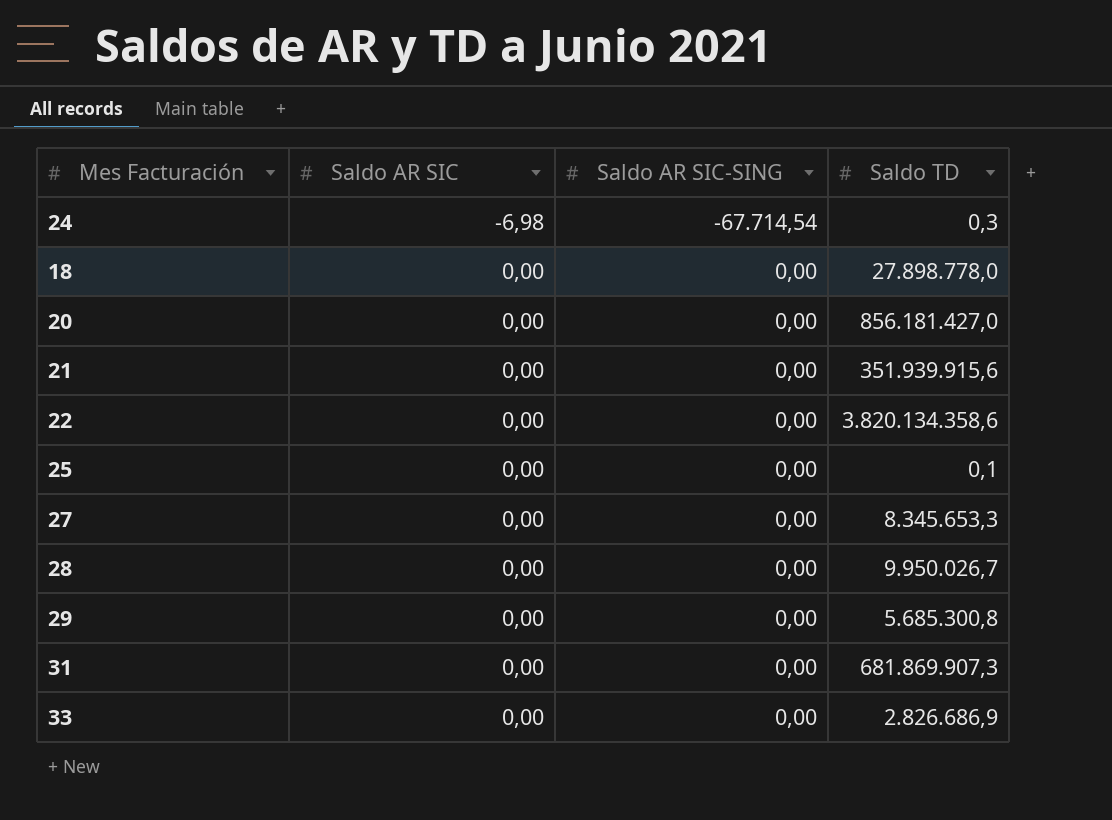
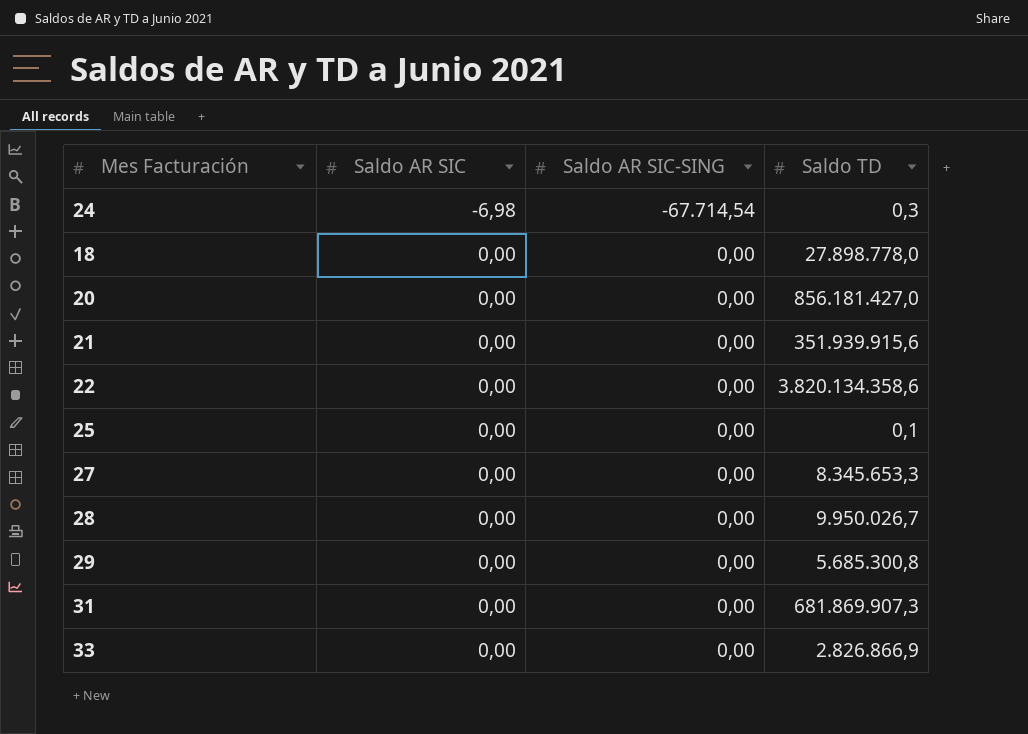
33 | Saldo TD: 2.826.686,9 -> 2.826.866,9

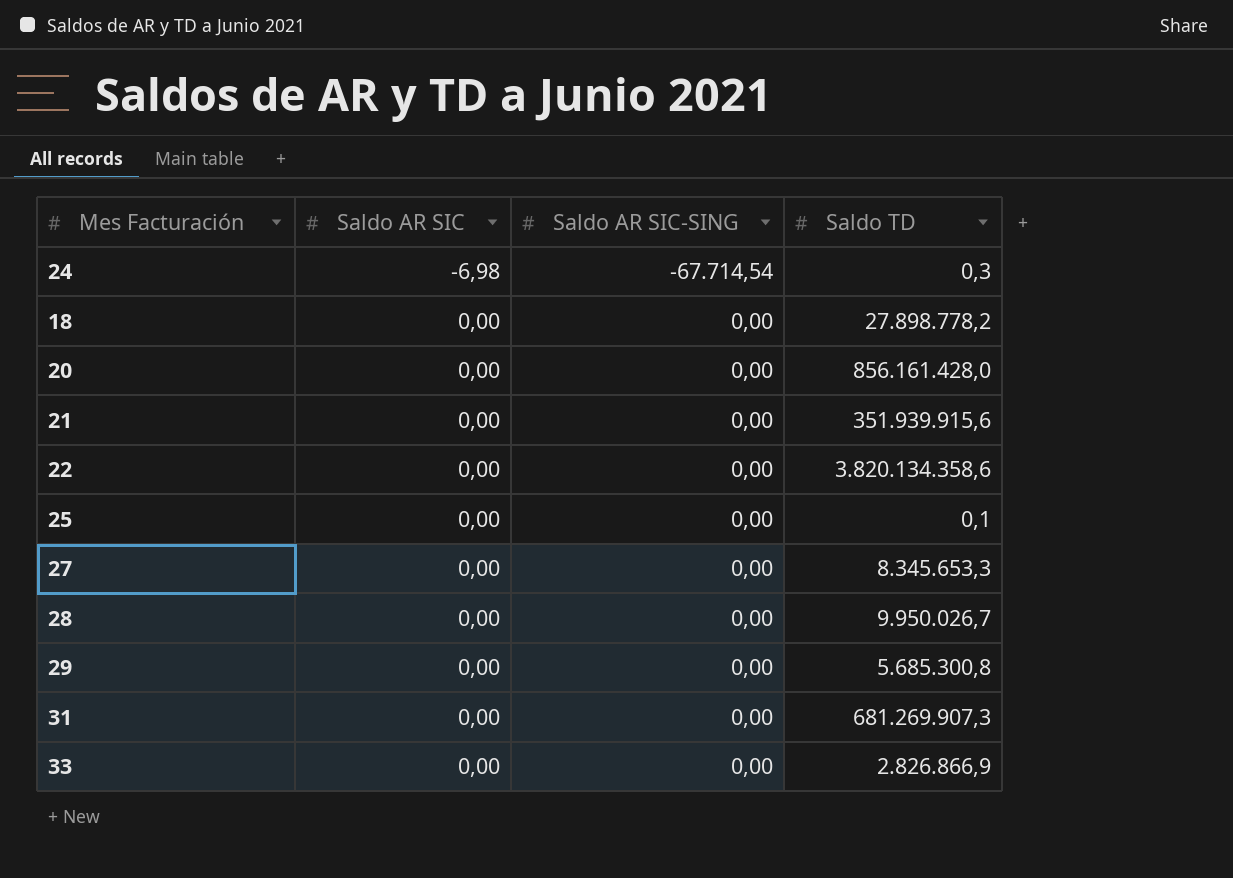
18 | Saldo TD: 27.898.778,0 -> 27.898.778,2
20 | Saldo TD: 856.181.427,0 -> 856.161.428,0
31 | Saldo TD: 681.869.907,3 -> 681.269.907,3

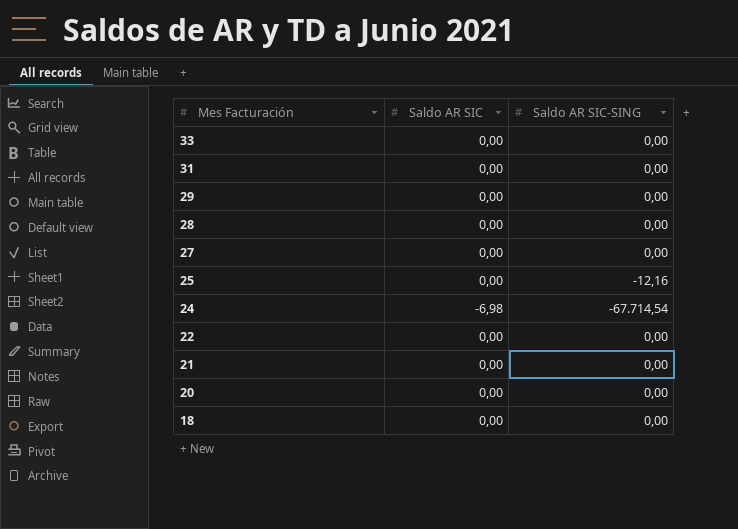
row order: Saldo AR SIC ascending -> Mes Facturación descending
column Saldo TD | position: 4 -> none
25 | Saldo AR SIC-SING: 0,00 -> -12,16

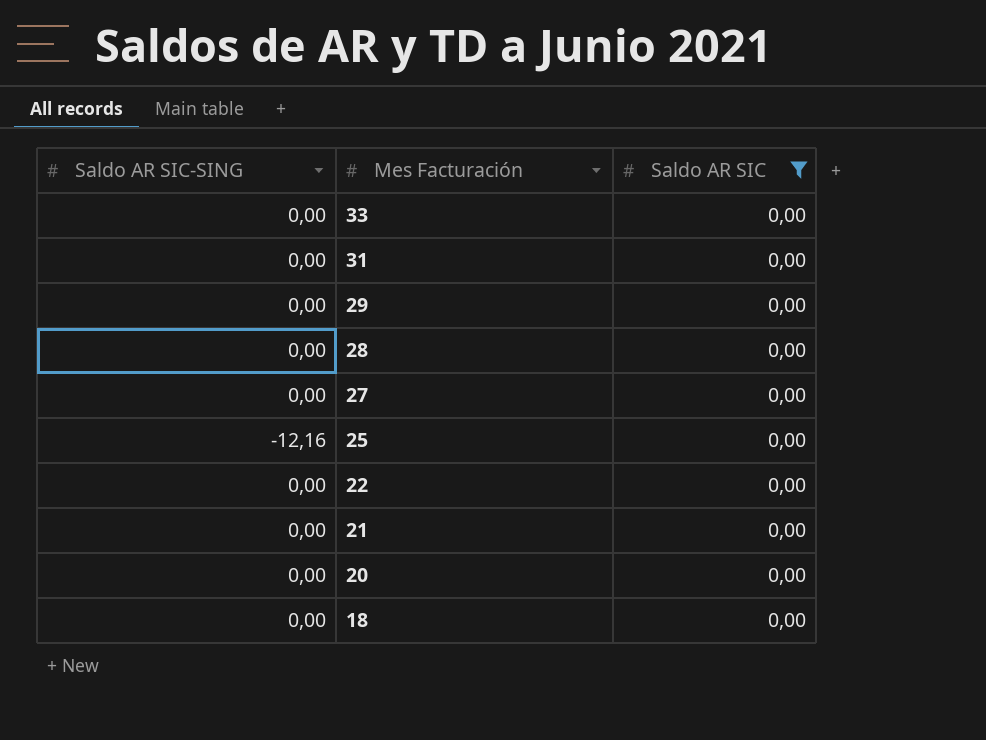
filter: none -> Saldo AR SIC = 0,00
column Saldo AR SIC-SING | position: 3 -> 1

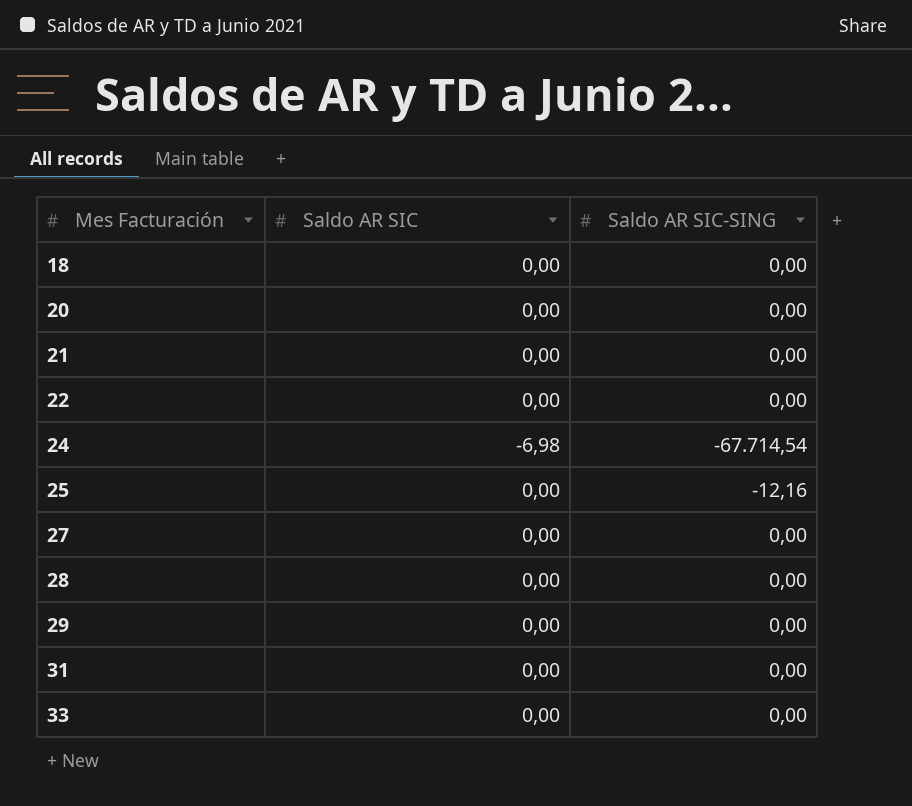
filter: Saldo AR SIC = 0,00 -> none
row order: Mes Facturación descending -> Mes Facturación ascending
column Saldo AR SIC-SING | position: 1 -> 3

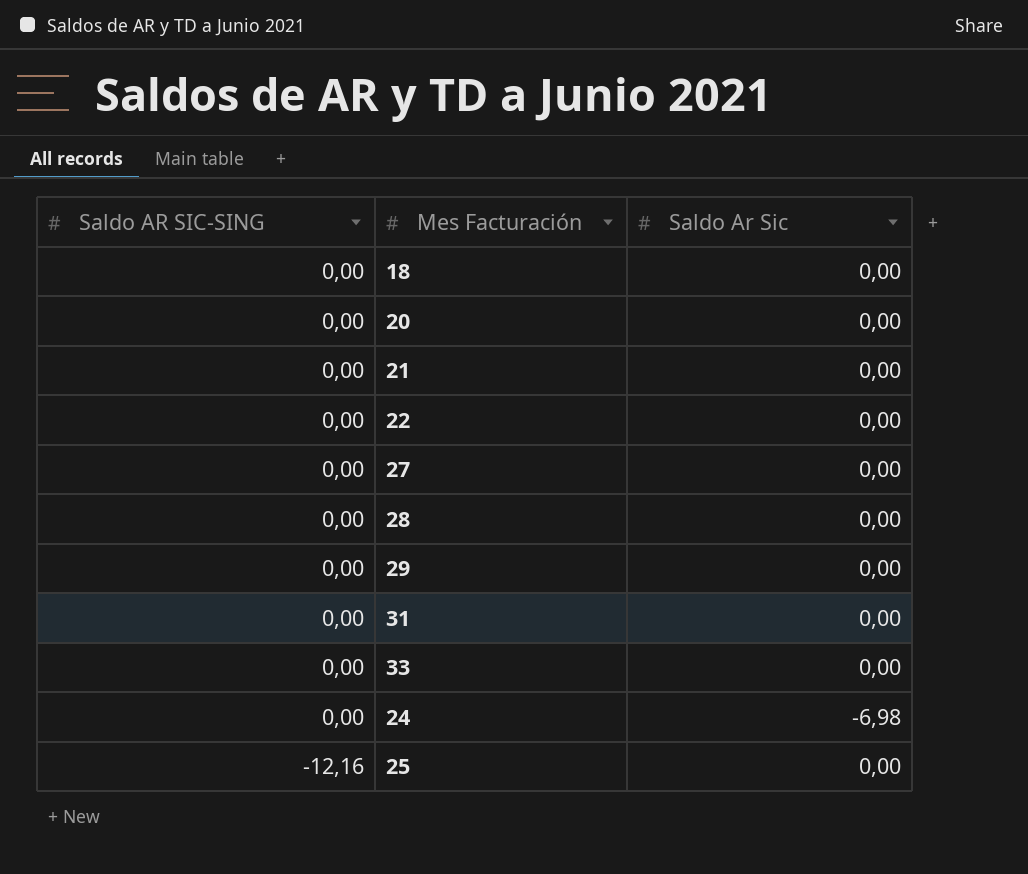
row order: Mes Facturación ascending -> Saldo AR SIC-SING descending
column Saldo AR SIC-SING | position: 3 -> 1
column name: Saldo AR SIC -> Saldo Ar Sic
24 | Saldo AR SIC-SING: -67.714,54 -> 0,00

